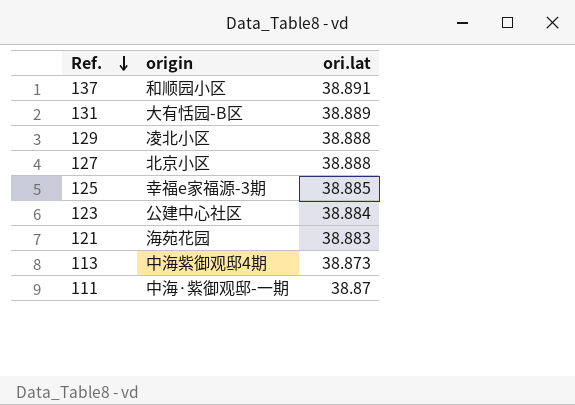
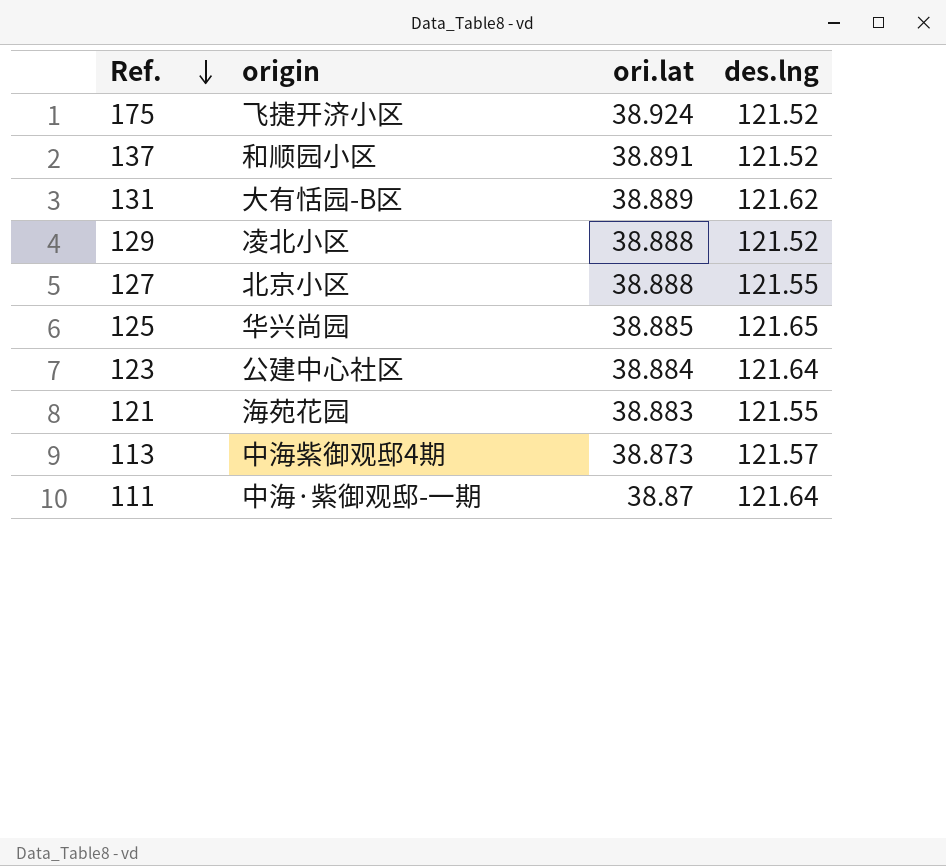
column des.lng | position: none -> 4
row 175: none -> 飞捷开济小区 | 38.924 | 121.52
125 | origin: 幸福e家福源-3期 -> 华兴尚园

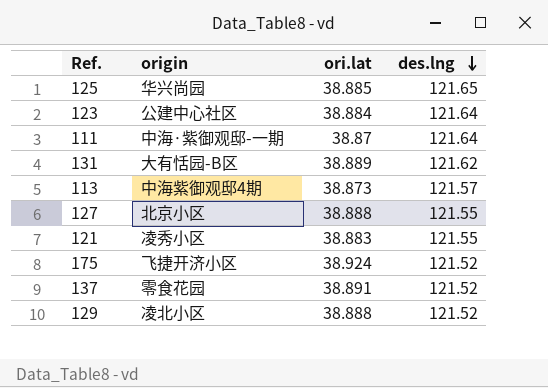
row order: Ref. descending -> des.lng descending
121 | origin: 海苑花园 -> 凌秀小区
137 | origin: 和顺园小区 -> 零食花园

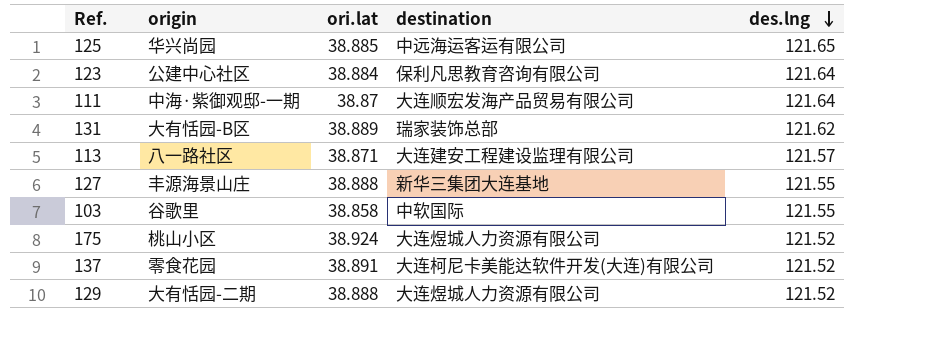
column destination | position: none -> 4
row 121: 凌秀小区 | 38.883 | 121.55 -> none
113 | origin: 中海紫御观邸4期 -> 八一路社区
113 | ori.lat: 38.873 -> 38.871
127 | origin: 北京小区 -> 丰源海景山庄
row 103: none -> 谷歌里 | 38.858 | 中软国际 | 121.55
175 | origin: 飞捷开济小区 -> 桃山小区
129 | origin: 凌北小区 -> 大有恬园-二期

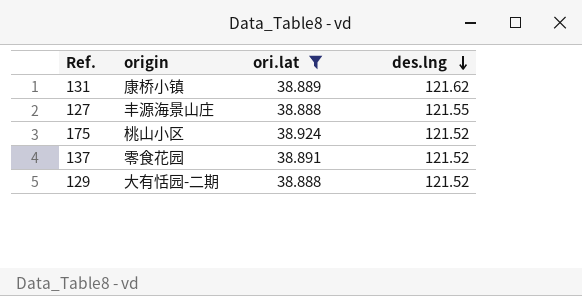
filter: none -> ori.lat >= 38.888
column destination | position: 4 -> none
131 | origin: 大有恬园-B区 -> 康桥小镇

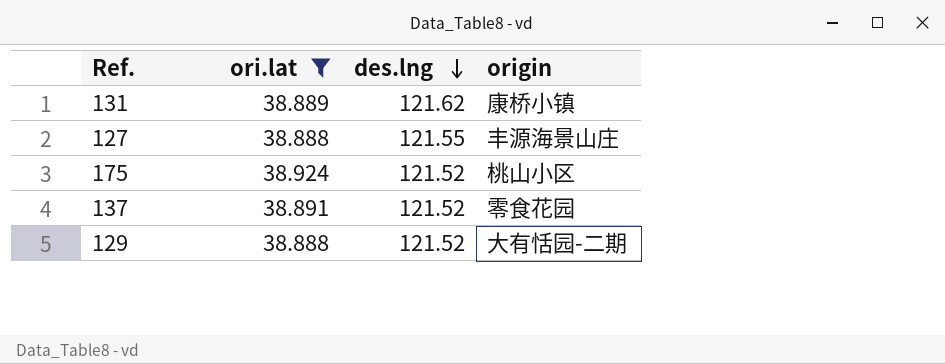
column origin | position: 2 -> 4

